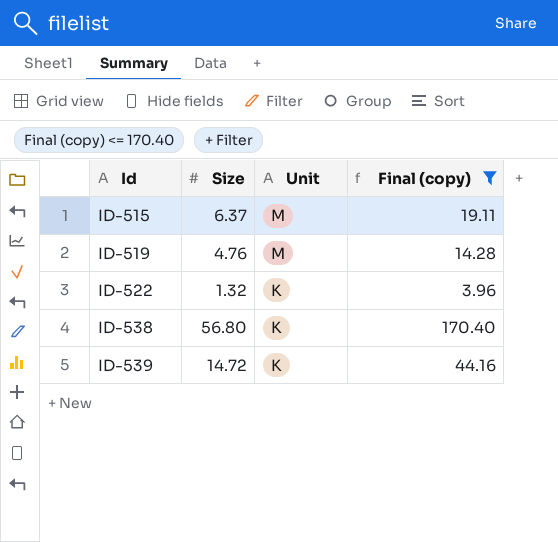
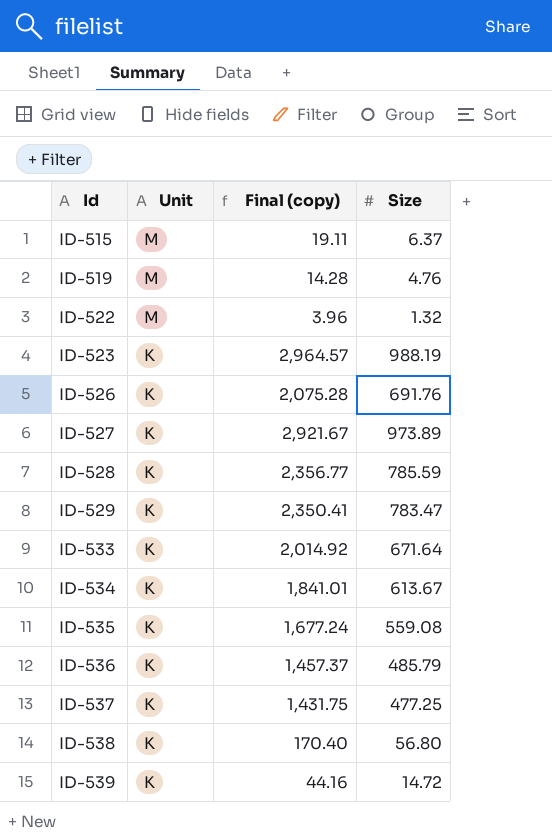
filter: Final (copy) <= 170.40 -> none
column Size | position: 2 -> 4
ID-522 | Unit: K -> M

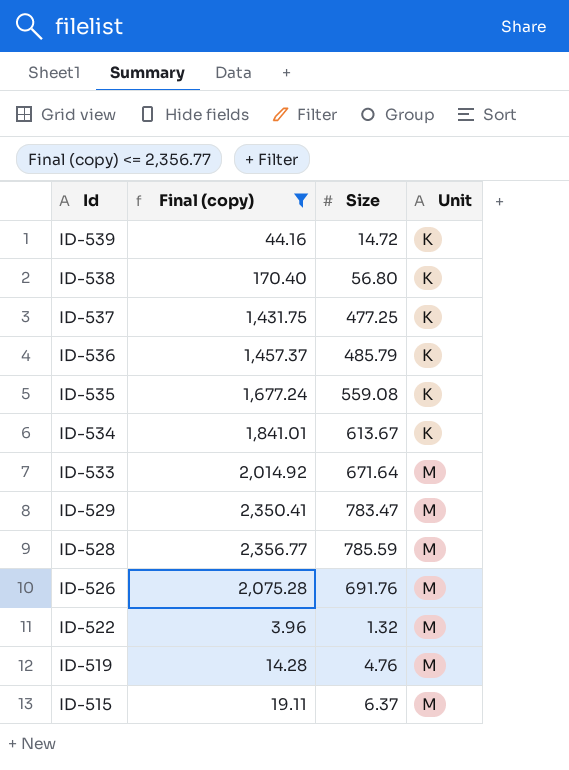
filter: none -> Final (copy) <= 2,356.77
row order: Id ascending -> Id descending
column Unit | position: 2 -> 4
ID-533 | Unit: K -> M
ID-529 | Unit: K -> M
ID-528 | Unit: K -> M
ID-526 | Unit: K -> M

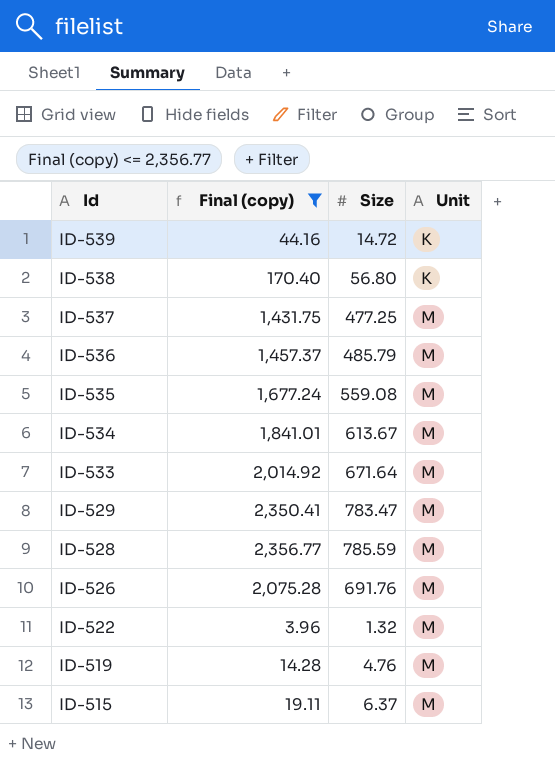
ID-537 | Unit: K -> M
ID-536 | Unit: K -> M
ID-535 | Unit: K -> M
ID-534 | Unit: K -> M

